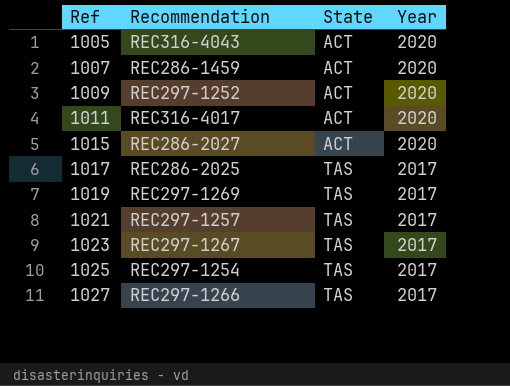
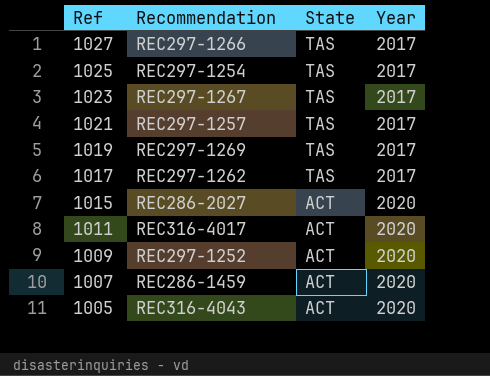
row order: Ref ascending -> Ref descending
1017 | Recommendation: REC286-2025 -> REC297-1262

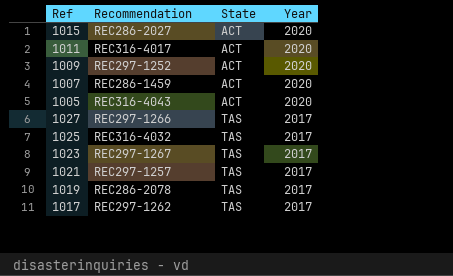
row order: Ref descending -> State ascending
1025 | Recommendation: REC297-1254 -> REC316-4032
1019 | Recommendation: REC297-1269 -> REC286-2078

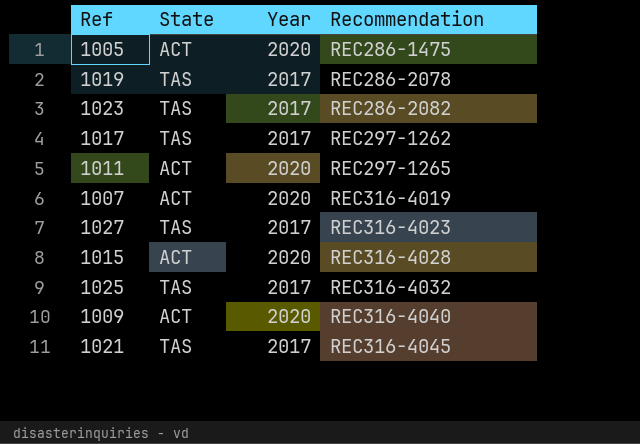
row order: State ascending -> Recommendation ascending
column Recommendation | position: 2 -> 4
1005 | Recommendation: REC316-4043 -> REC286-1475
1023 | Recommendation: REC297-1267 -> REC286-2082
1011 | Recommendation: REC316-4017 -> REC297-1265
1007 | Recommendation: REC286-1459 -> REC316-4019
1027 | Recommendation: REC297-1266 -> REC316-4023
1015 | Recommendation: REC286-2027 -> REC316-4028
1009 | Recommendation: REC297-1252 -> REC316-4040
1021 | Recommendation: REC297-1257 -> REC316-4045

